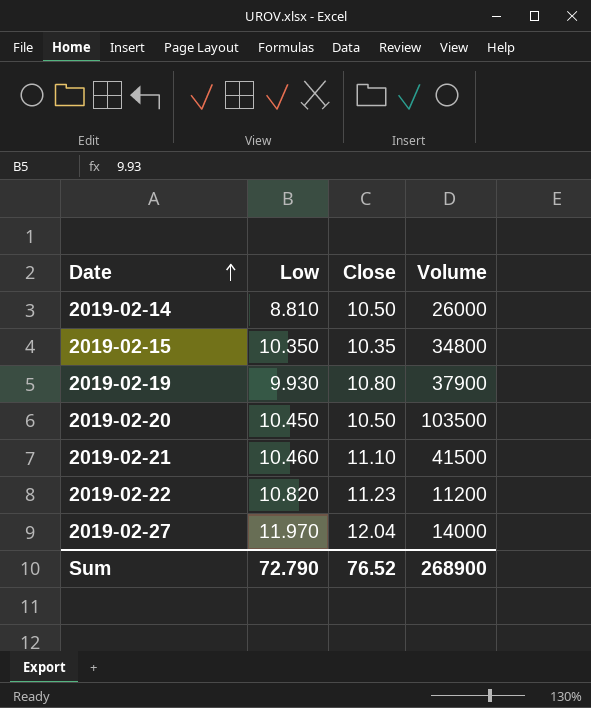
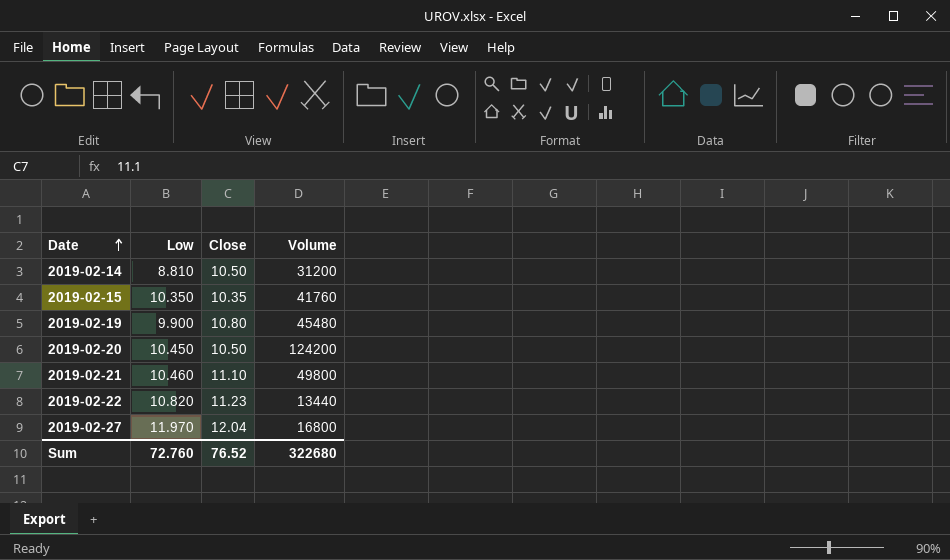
2019-02-14 | Volume: 26000 -> 31200
2019-02-15 | Volume: 34800 -> 41760
2019-02-19 | Low: 9.930 -> 9.900
2019-02-19 | Volume: 37900 -> 45480
2019-02-20 | Volume: 103500 -> 124200
2019-02-21 | Volume: 41500 -> 49800
2019-02-22 | Volume: 11200 -> 13440
2019-02-27 | Volume: 14000 -> 16800
Sum | Low: 72.790 -> 72.760
Sum | Volume: 268900 -> 322680

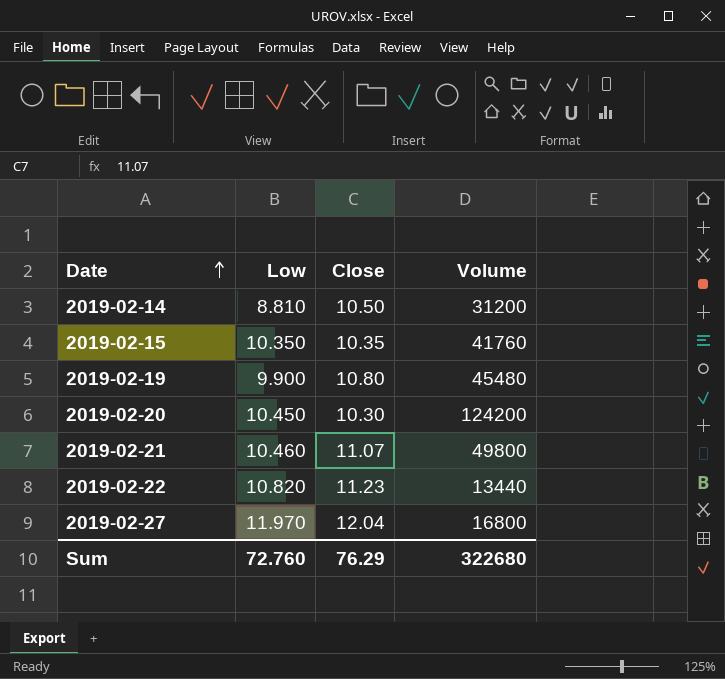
2019-02-20 | Close: 10.50 -> 10.30
2019-02-21 | Close: 11.10 -> 11.07
Sum | Close: 76.52 -> 76.29

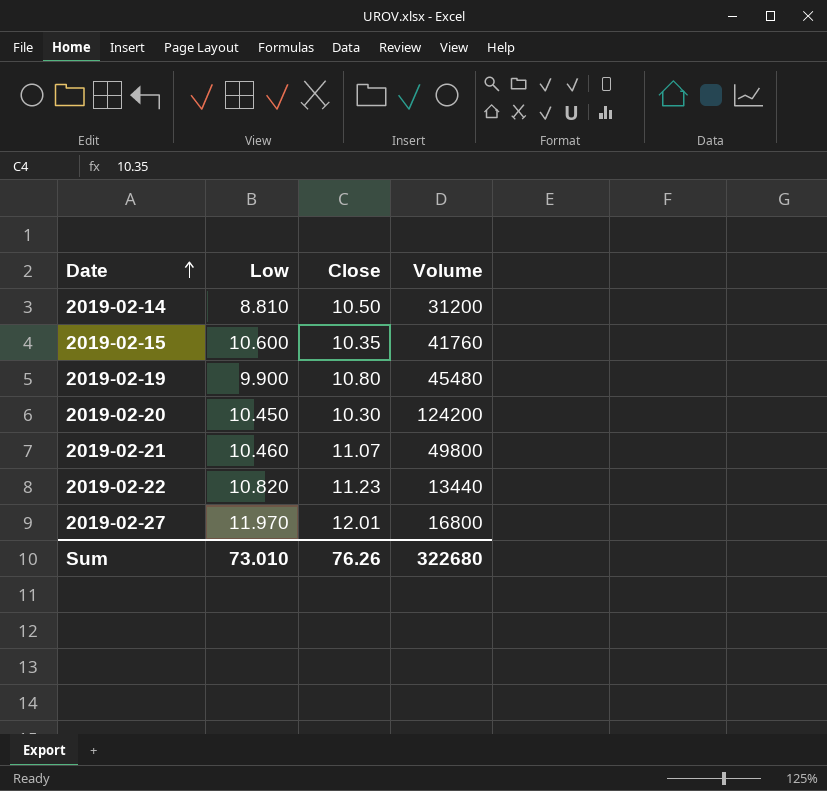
2019-02-15 | Low: 10.350 -> 10.600
2019-02-27 | Close: 12.04 -> 12.01
Sum | Low: 72.760 -> 73.010
Sum | Close: 76.29 -> 76.26

